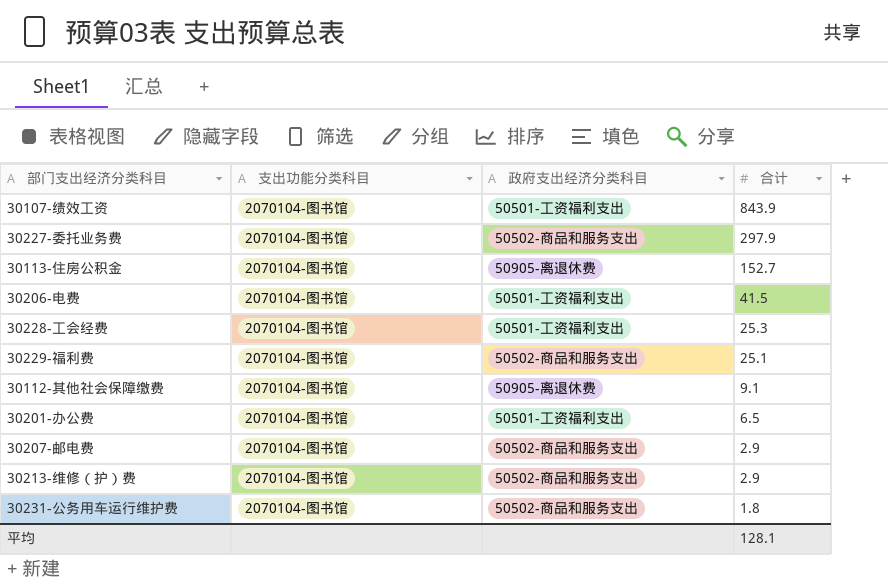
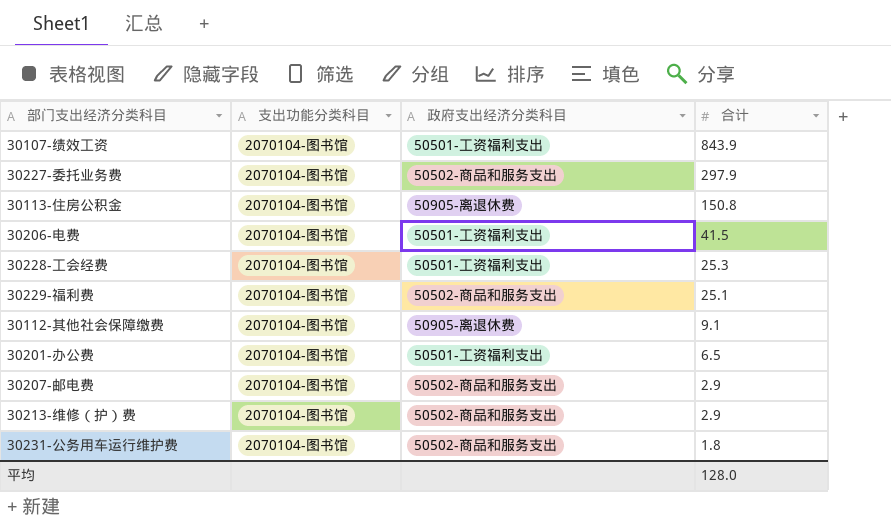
30113-住房公积金 | 合计: 152.7 -> 150.8
平均 | 合计: 128.1 -> 128.0

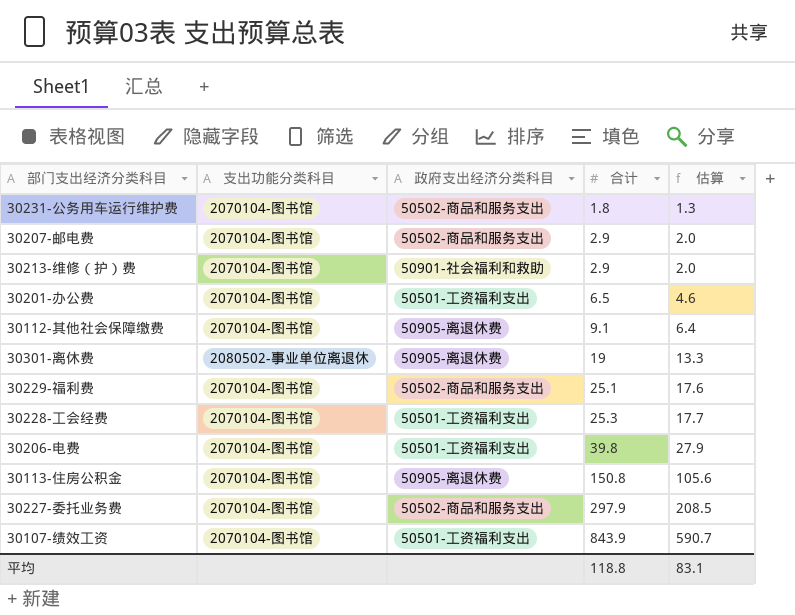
row order: 合计 descending -> 合计 ascending
column 估算 | formula: none -> [合计] * 0.7
30213-维修（护）费 | 政府支出经济分类科目: 50502-商品和服务支出 -> 50901-社会福利和救助
row 30301-离休费: none -> 2080502-事业单位离退休 | 50905-离退休费 | 19 | 13.3
30206-电费 | 合计: 41.5 -> 39.8
平均 | 合计: 128.0 -> 118.8

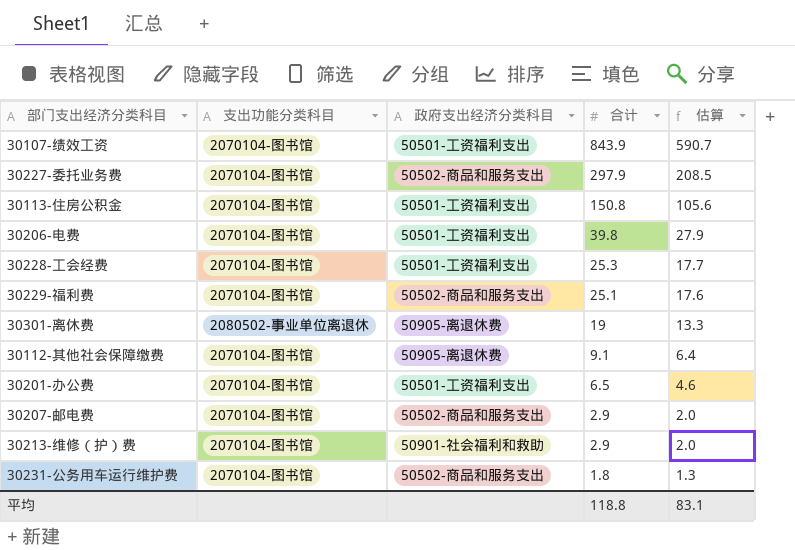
row order: 合计 ascending -> 合计 descending
30113-住房公积金 | 政府支出经济分类科目: 50905-离退休费 -> 50501-工资福利支出

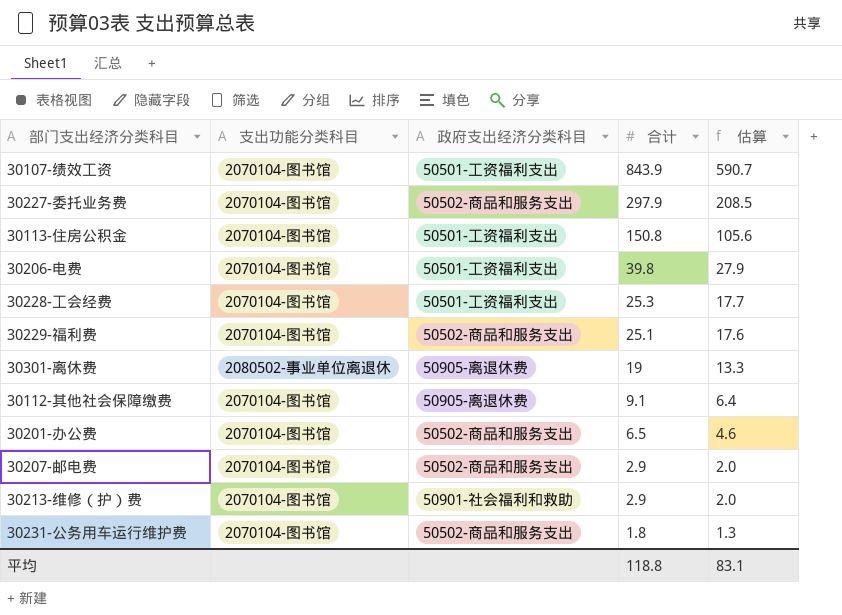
30201-办公费 | 政府支出经济分类科目: 50501-工资福利支出 -> 50502-商品和服务支出

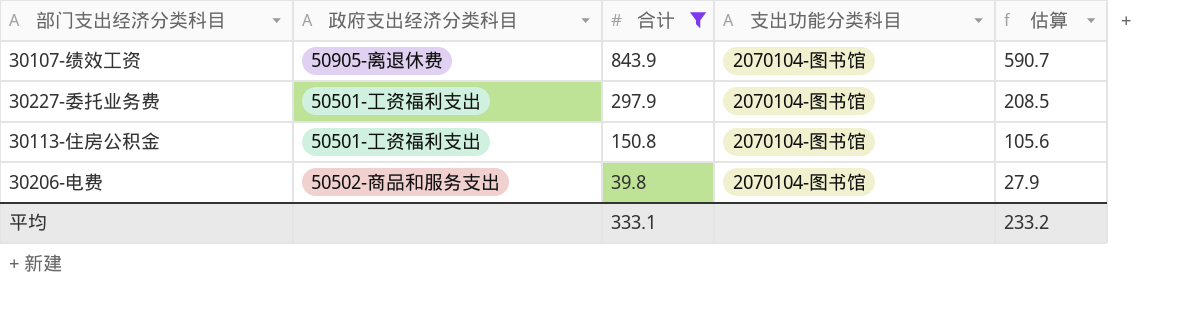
filter: none -> 合计 >= 39.8
column 支出功能分类科目 | position: 2 -> 4
30107-绩效工资 | 政府支出经济分类科目: 50501-工资福利支出 -> 50905-离退休费
30227-委托业务费 | 政府支出经济分类科目: 50502-商品和服务支出 -> 50501-工资福利支出
30206-电费 | 政府支出经济分类科目: 50501-工资福利支出 -> 50502-商品和服务支出
平均 | 合计: 118.8 -> 333.1
平均 | 估算: 83.1 -> 233.2

